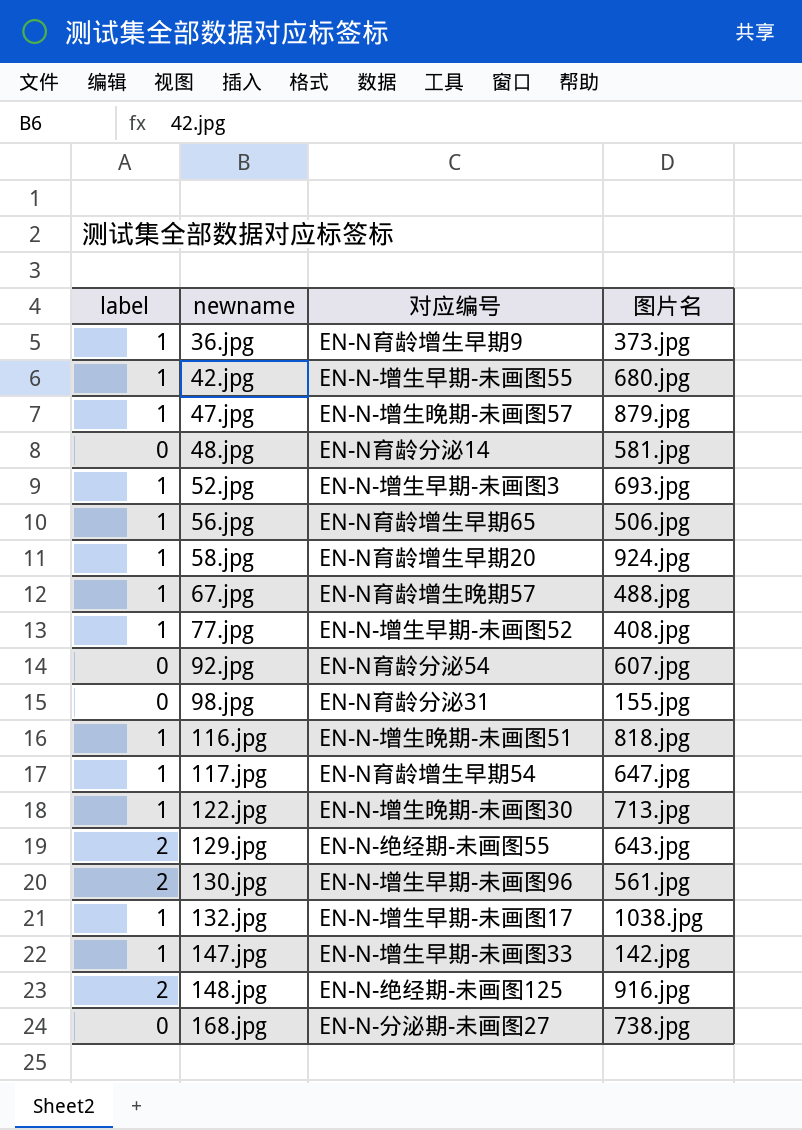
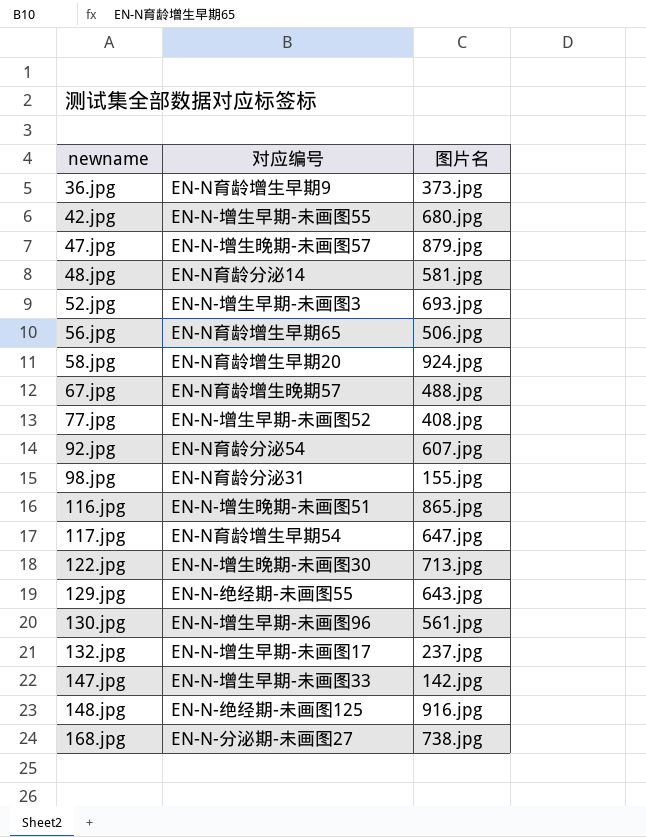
column label | position: 1 -> none
116.jpg | 图片名: 818.jpg -> 865.jpg
132.jpg | 图片名: 1038.jpg -> 237.jpg

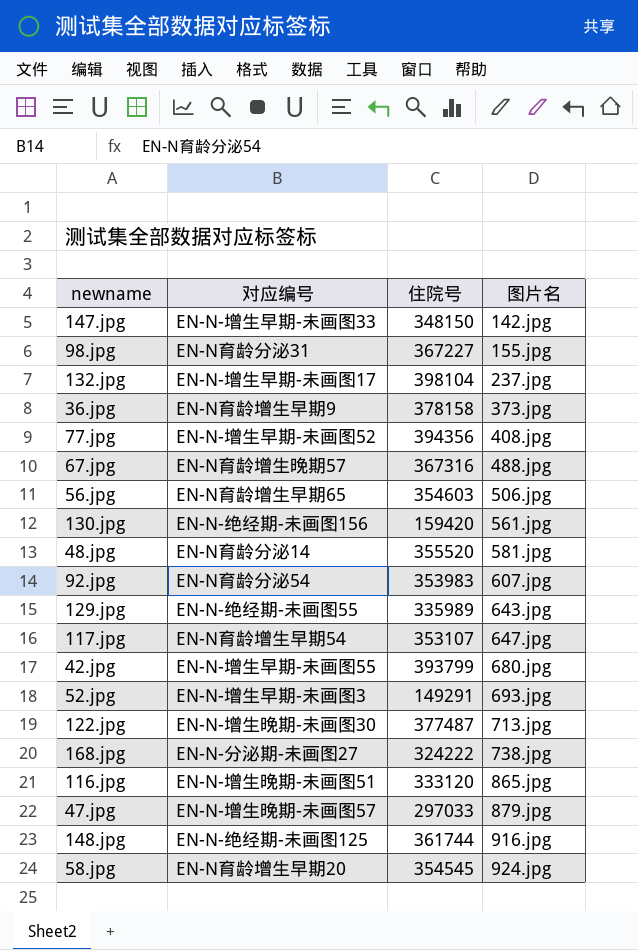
row order: newname ascending -> 图片名 ascending
column 住院号 | position: none -> 3
130.jpg | 对应编号: EN-N-增生早期-未画图96 -> EN-N-绝经期-未画图156

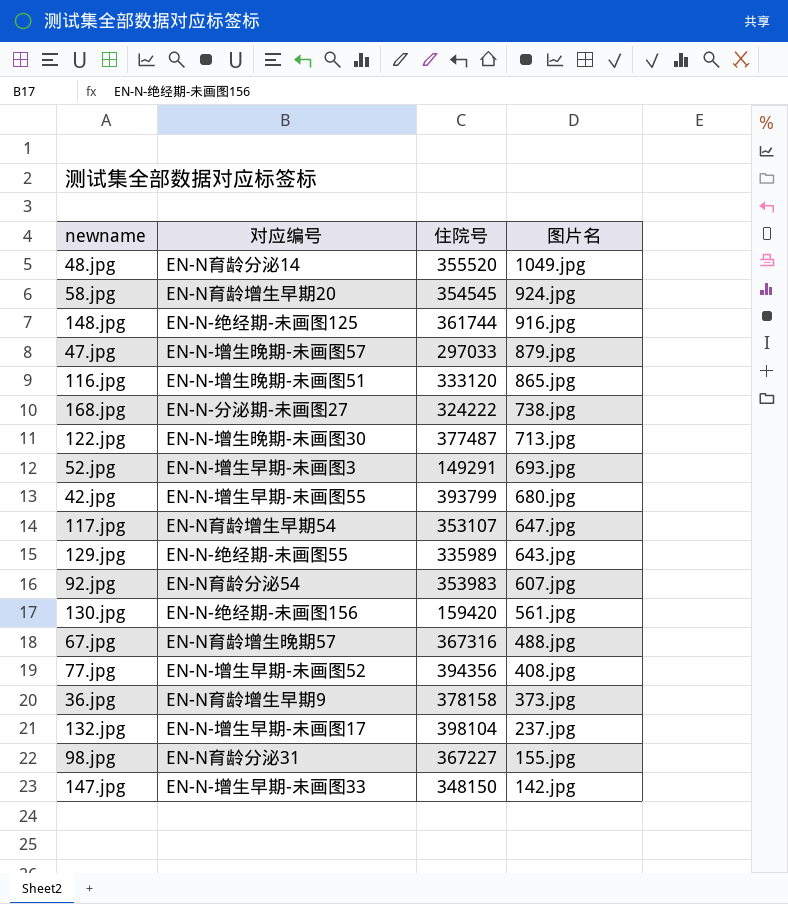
row order: 图片名 ascending -> 图片名 descending
row 56.jpg: EN-N育龄增生早期65 | 354603 | 506.jpg -> none
48.jpg | 图片名: 581.jpg -> 1049.jpg

